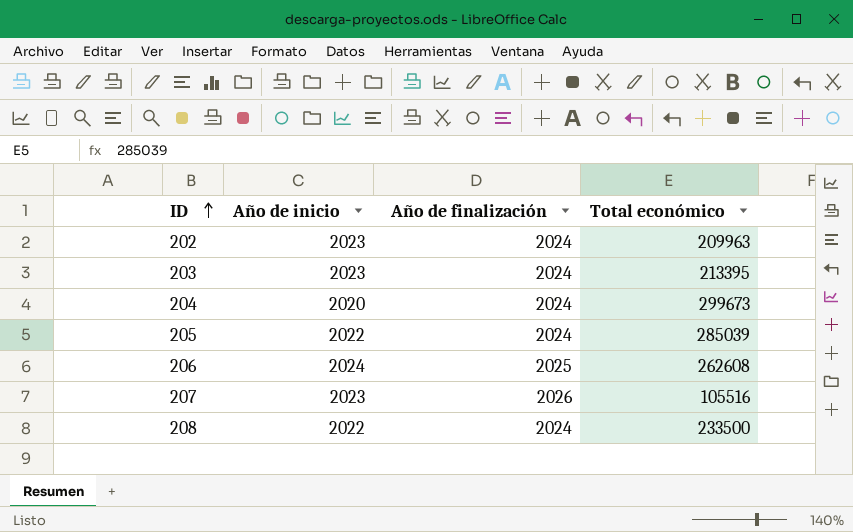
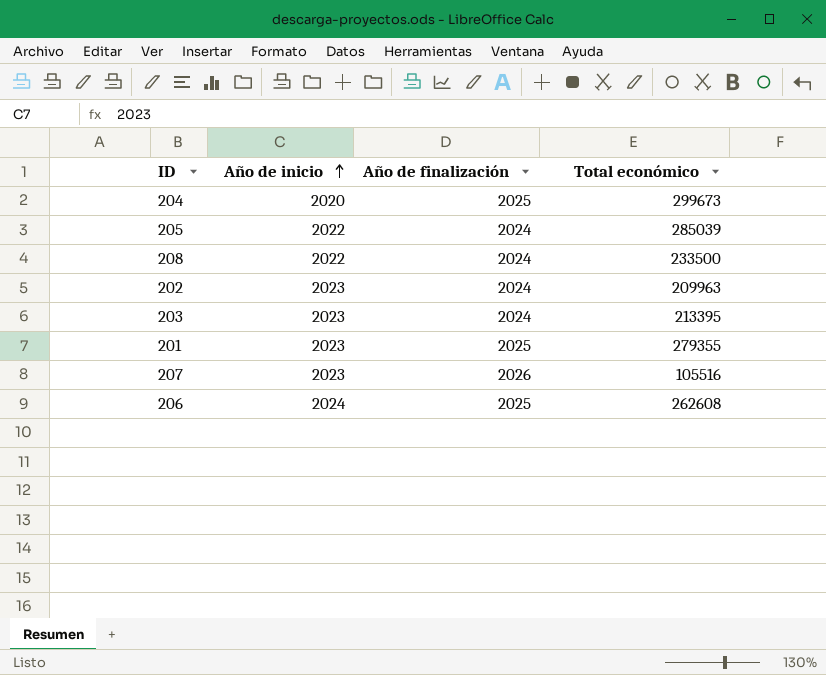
row order: ID ascending -> Año de inicio ascending
204 | Año de finalización: 2024 -> 2025
row 201: none -> 2023 | 2025 | 279355

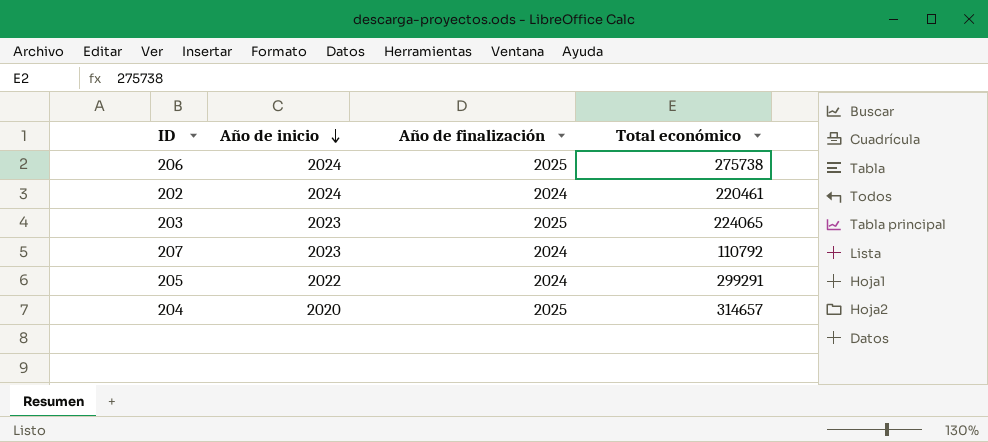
row order: Año de inicio ascending -> Año de inicio descending
row 208: 2022 | 2024 | 233500 -> none
row 201: 2023 | 2025 | 279355 -> none
206 | Total económico: 262608 -> 275738
202 | Año de inicio: 2023 -> 2024
202 | Total económico: 209963 -> 220461
203 | Año de finalización: 2024 -> 2025
203 | Total económico: 213395 -> 224065
207 | Año de finalización: 2026 -> 2024
207 | Total económico: 105516 -> 110792
205 | Total económico: 285039 -> 299291
204 | Total económico: 299673 -> 314657

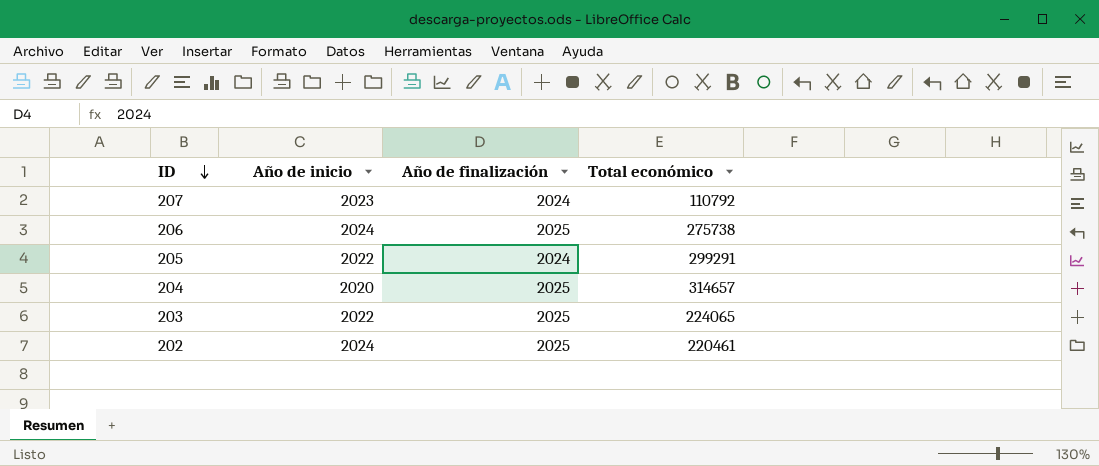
row order: Año de inicio descending -> ID descending
203 | Año de inicio: 2023 -> 2022
202 | Año de finalización: 2024 -> 2025

